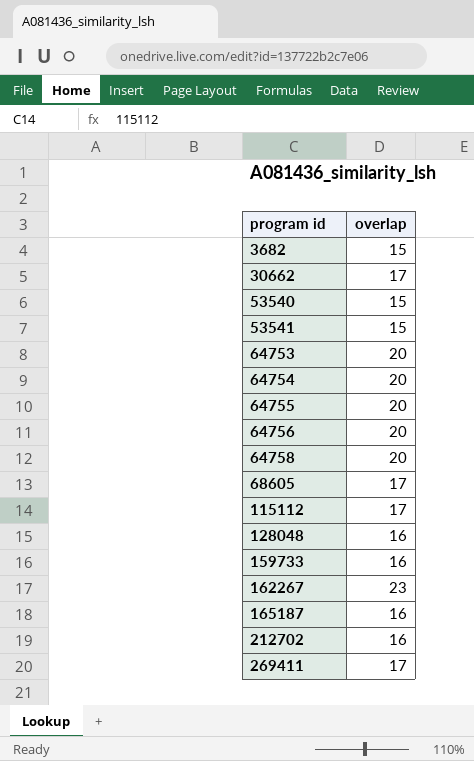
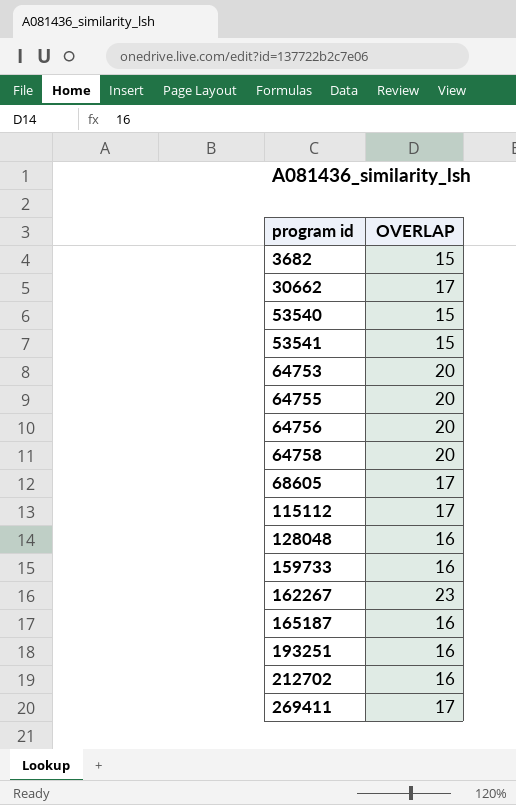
column name: overlap -> OVERLAP
row 64754: 20 -> none
row 193251: none -> 16

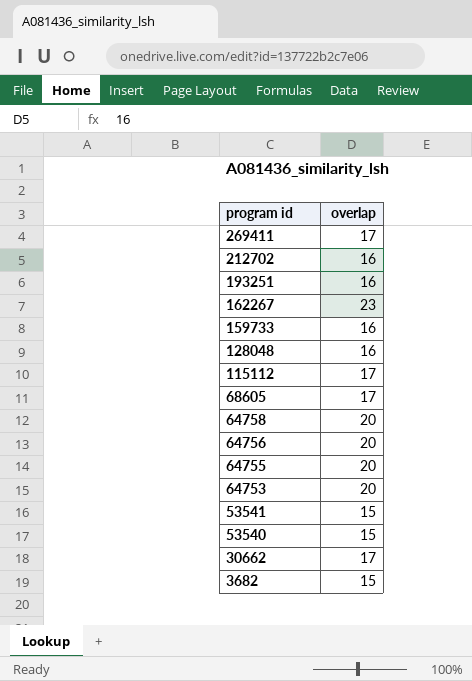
row order: program id ascending -> program id descending
column name: OVERLAP -> overlap
row 165187: 16 -> none

